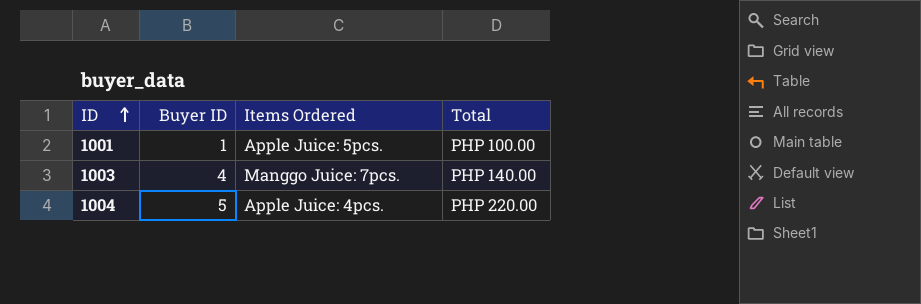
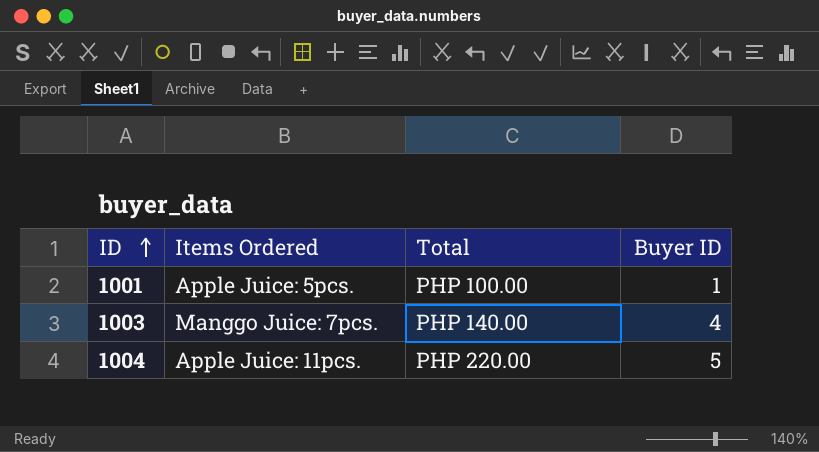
column Buyer ID | position: 2 -> 4
1004 | Items Ordered: Apple Juice: 4pcs. -> Apple Juice: 11pcs.

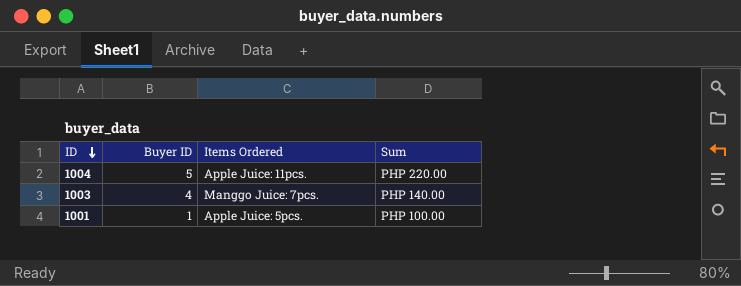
row order: ID ascending -> ID descending
column Buyer ID | position: 4 -> 2
column name: Total -> Sum

